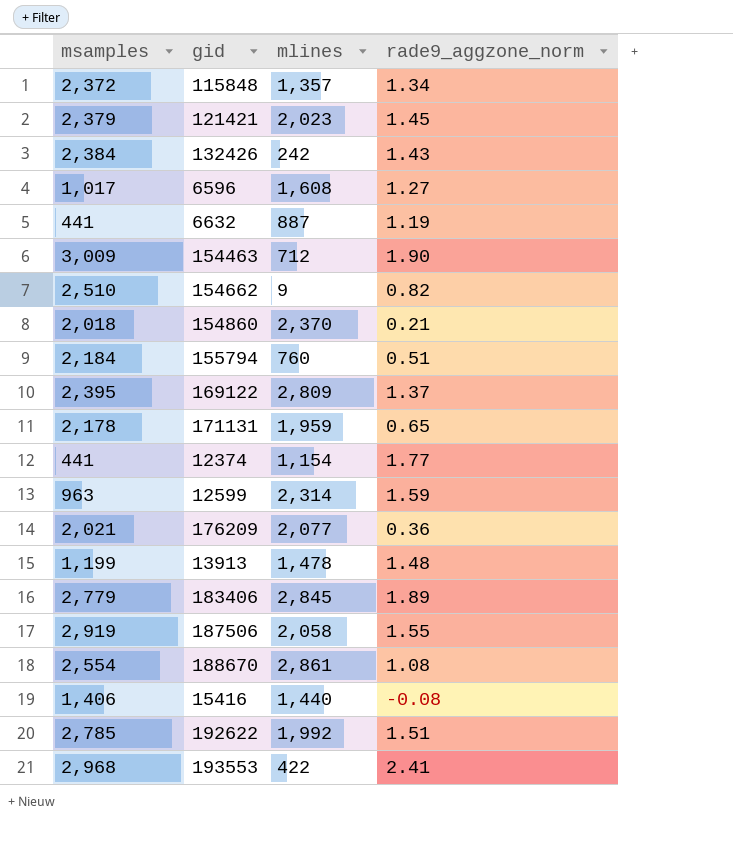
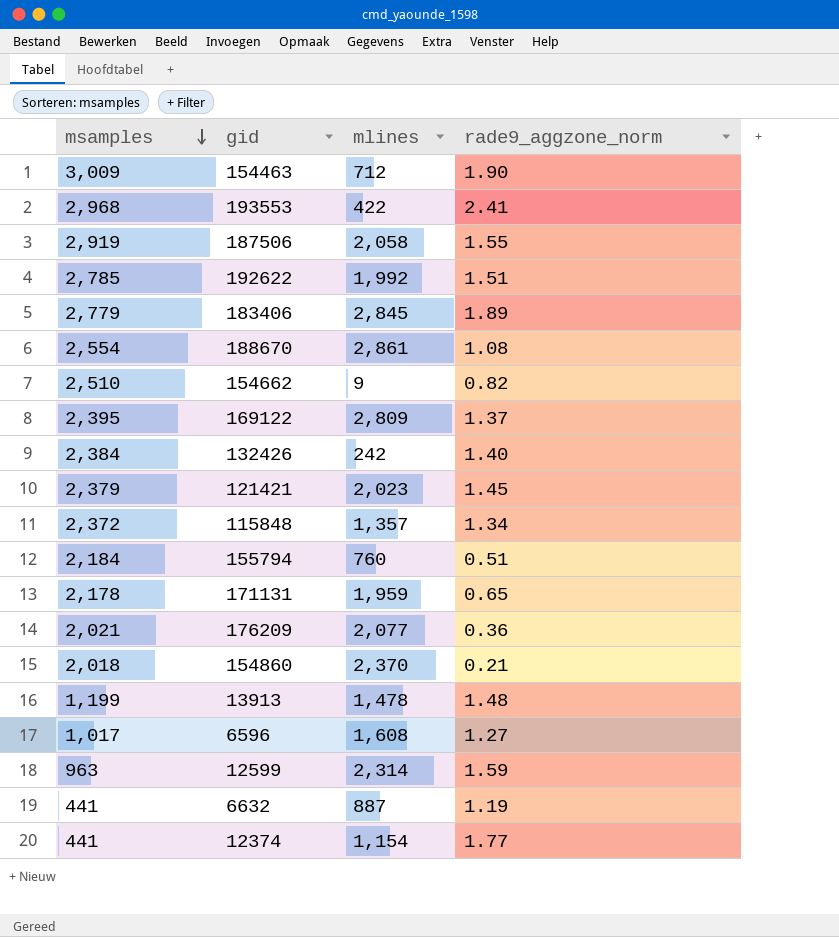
row order: none -> msamples descending
row 15416: 1,406 | 1,440 | -0.08 -> none
132426 | rade9_aggzone_norm: 1.43 -> 1.40

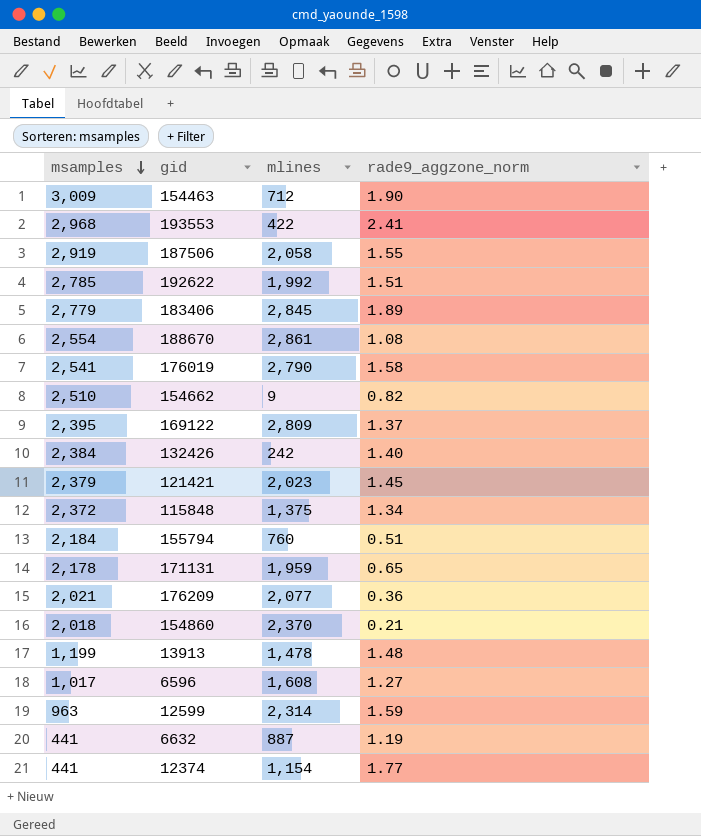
row 176019: none -> 2,541 | 2,790 | 1.58
115848 | mlines: 1,357 -> 1,375

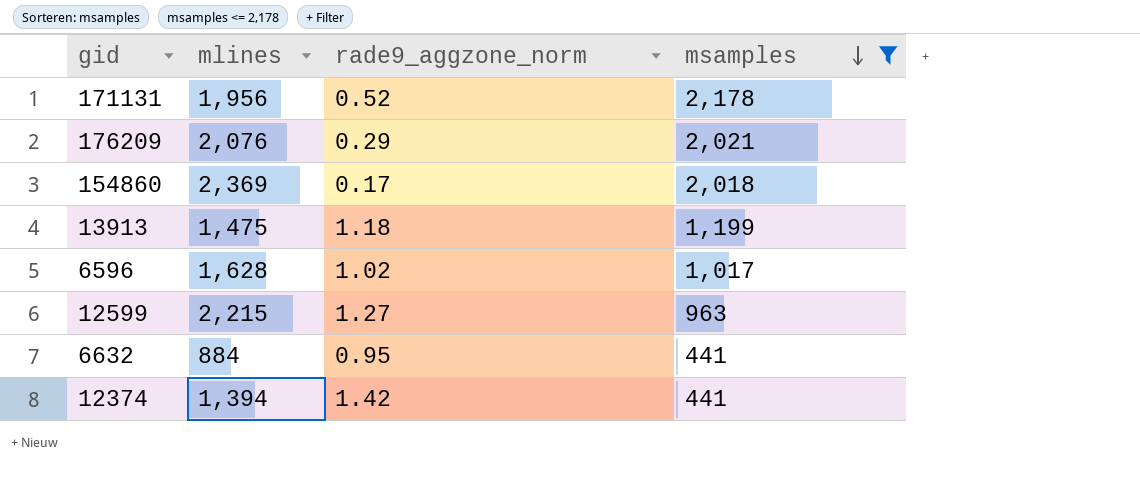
filter: none -> msamples <= 2,178
column msamples | position: 1 -> 4
171131 | mlines: 1,959 -> 1,956
171131 | rade9_aggzone_norm: 0.65 -> 0.52
176209 | mlines: 2,077 -> 2,076
176209 | rade9_aggzone_norm: 0.36 -> 0.29
154860 | mlines: 2,370 -> 2,369
154860 | rade9_aggzone_norm: 0.21 -> 0.17
13913 | mlines: 1,478 -> 1,475
13913 | rade9_aggzone_norm: 1.48 -> 1.18
6596 | mlines: 1,608 -> 1,628
6596 | rade9_aggzone_norm: 1.27 -> 1.02
12599 | mlines: 2,314 -> 2,215
12599 | rade9_aggzone_norm: 1.59 -> 1.27
6632 | mlines: 887 -> 884
6632 | rade9_aggzone_norm: 1.19 -> 0.95
12374 | mlines: 1,154 -> 1,394
12374 | rade9_aggzone_norm: 1.77 -> 1.42

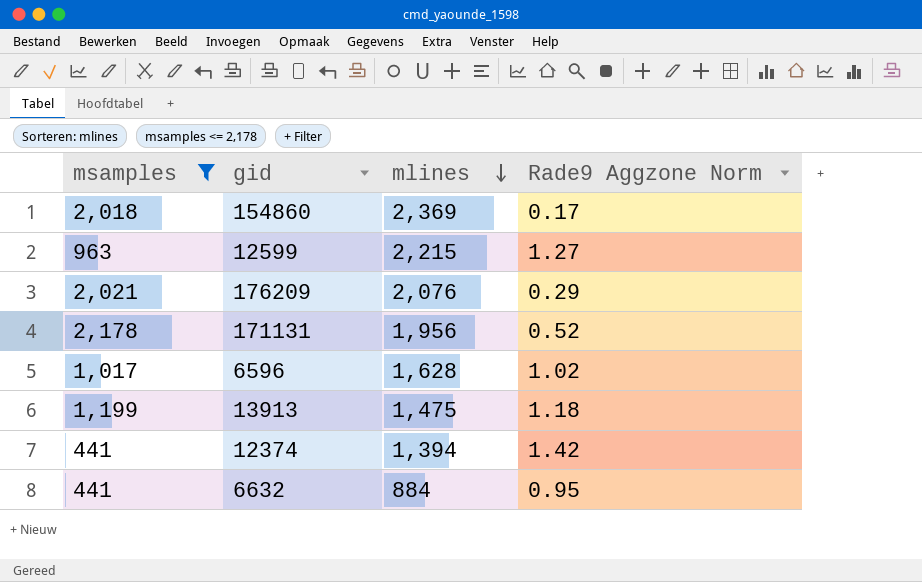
row order: msamples descending -> mlines descending
column msamples | position: 4 -> 1
column name: rade9_aggzone_norm -> Rade9 Aggzone Norm

